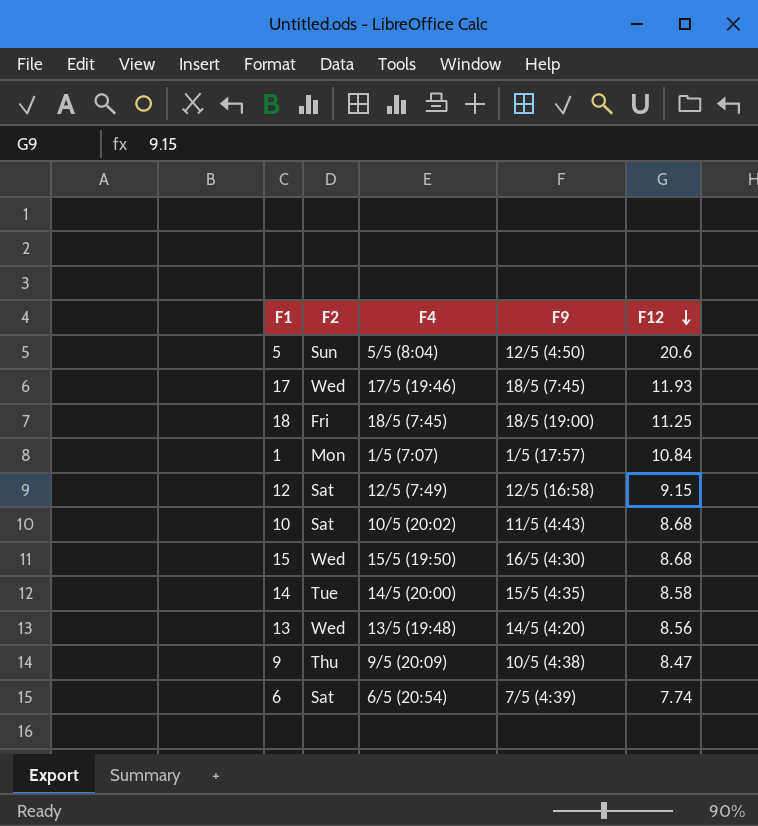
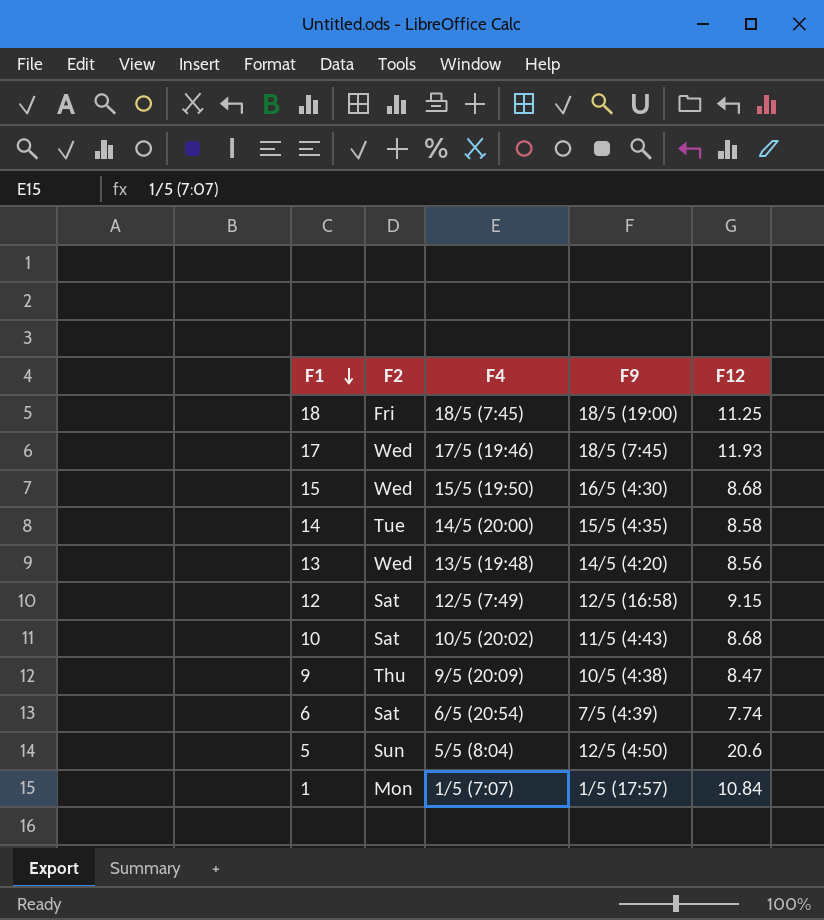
row order: F12 descending -> F1 descending

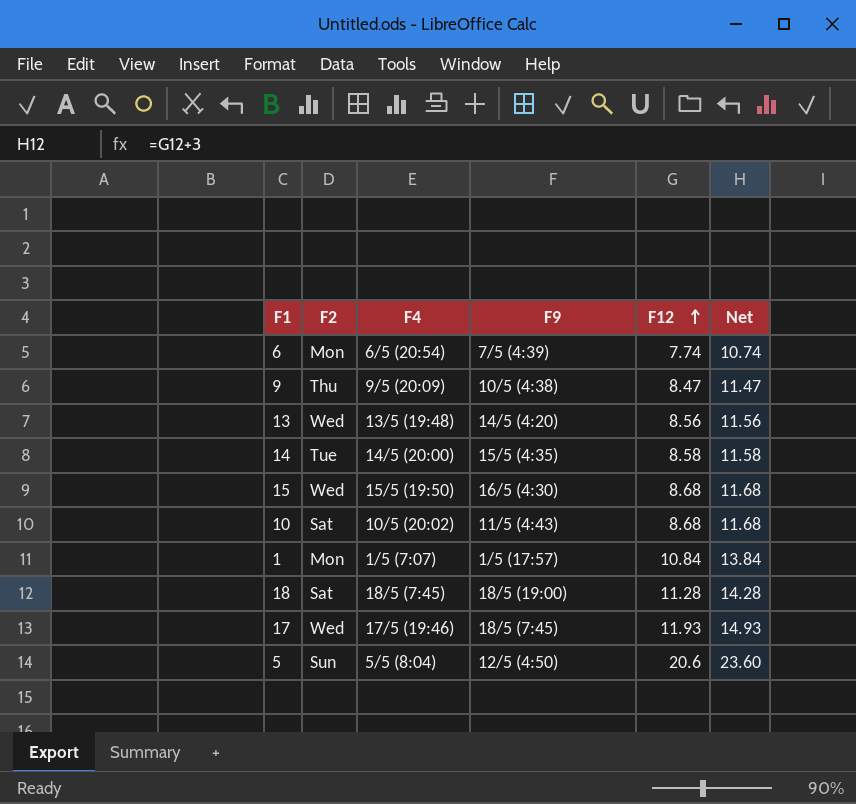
row order: F1 descending -> F12 ascending
column Net | formula: none -> [F12] + 3
row 12: Sat | 12/5 (7:49) | 12/5 (16:58) | 9.15 -> none
6 | F2: Sat -> Mon
18 | F2: Fri -> Sat
18 | F12: 11.25 -> 11.28

